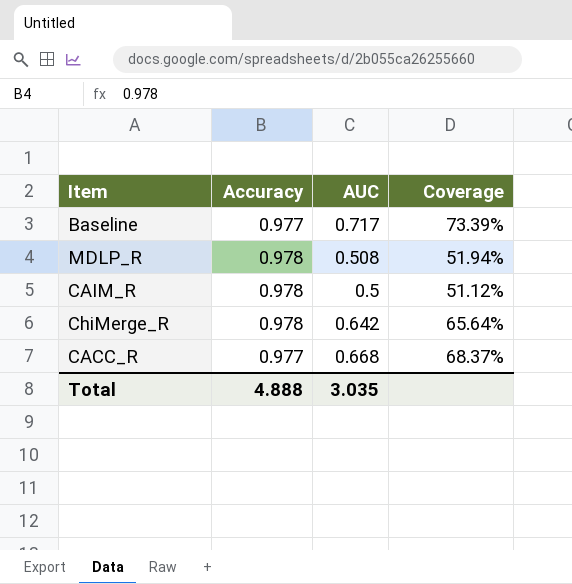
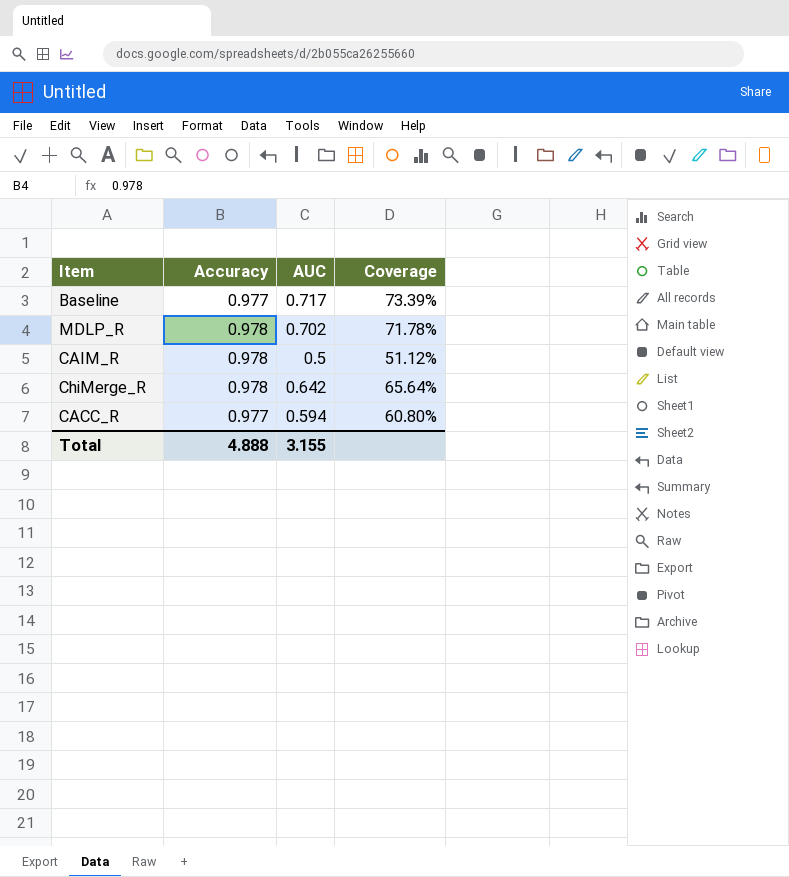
MDLP_R | AUC: 0.508 -> 0.702
MDLP_R | Coverage: 51.94% -> 71.78%
CACC_R | AUC: 0.668 -> 0.594
CACC_R | Coverage: 68.37% -> 60.80%
Total | AUC: 3.035 -> 3.155

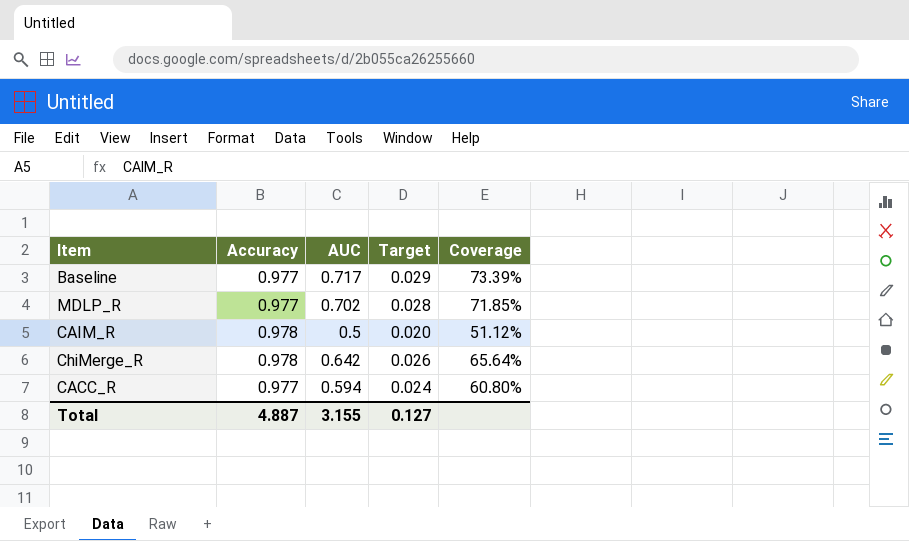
column Target | formula: none -> [AUC] * 0.04
MDLP_R | Accuracy: 0.978 -> 0.977
MDLP_R | Coverage: 71.78% -> 71.85%
Total | Accuracy: 4.888 -> 4.887

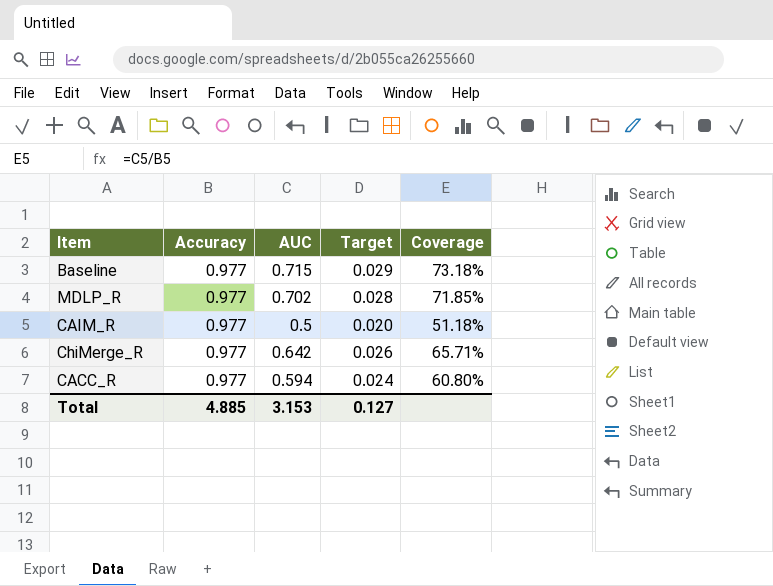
Baseline | AUC: 0.717 -> 0.715
Baseline | Coverage: 73.39% -> 73.18%
CAIM_R | Accuracy: 0.978 -> 0.977
CAIM_R | Coverage: 51.12% -> 51.18%
ChiMerge_R | Accuracy: 0.978 -> 0.977
ChiMerge_R | Coverage: 65.64% -> 65.71%
Total | Accuracy: 4.887 -> 4.885
Total | AUC: 3.155 -> 3.153

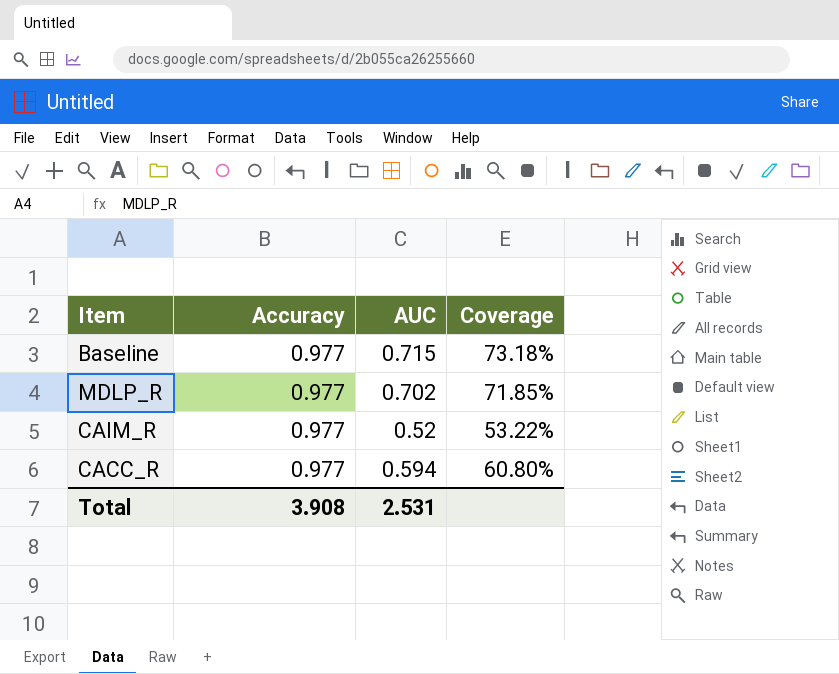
column Target | formula: [AUC] * 0.04 -> none
row ChiMerge_R: 0.977 | 0.642 | 0.026 | 65.71% -> none
CAIM_R | AUC: 0.5 -> 0.52
CAIM_R | Coverage: 51.18% -> 53.22%
Total | Accuracy: 4.885 -> 3.908
Total | AUC: 3.153 -> 2.531

